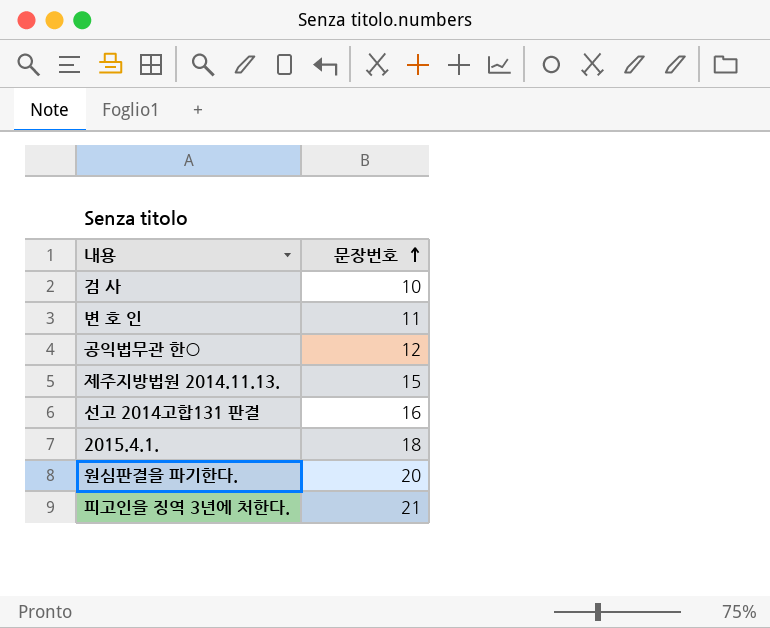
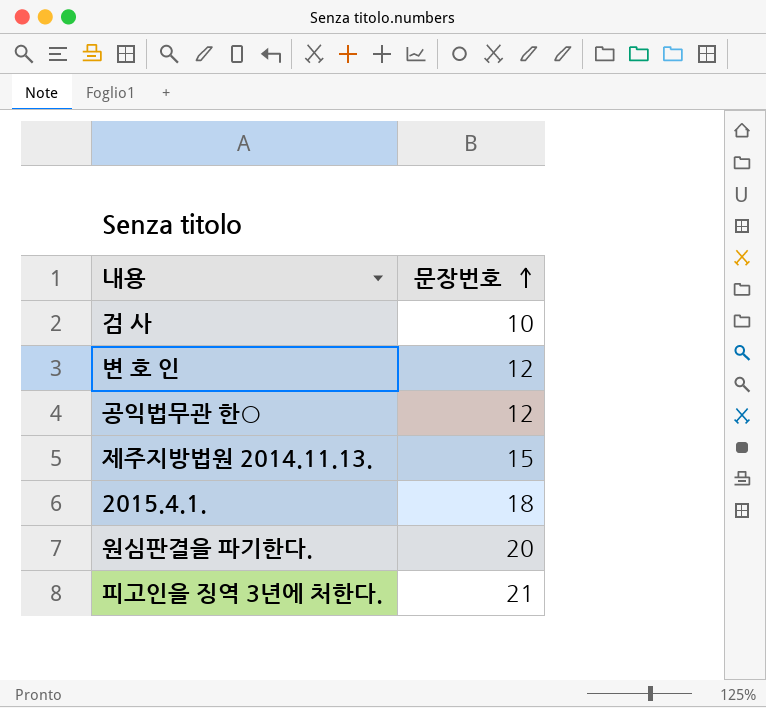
row 선고 2014고합131 판결: 16 -> none
변 호 인 | 문장번호: 11 -> 12

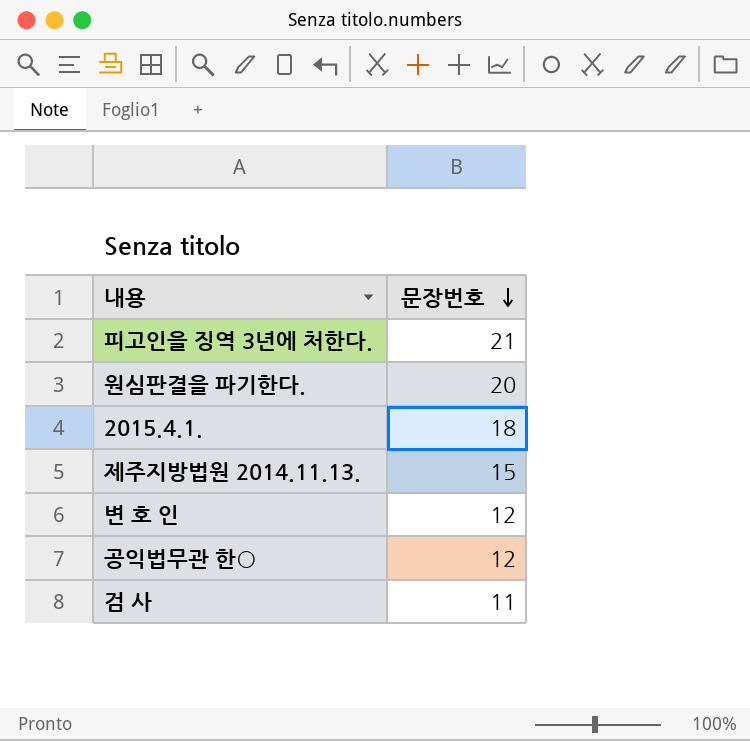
row order: 문장번호 ascending -> 문장번호 descending
검 사 | 문장번호: 10 -> 11

